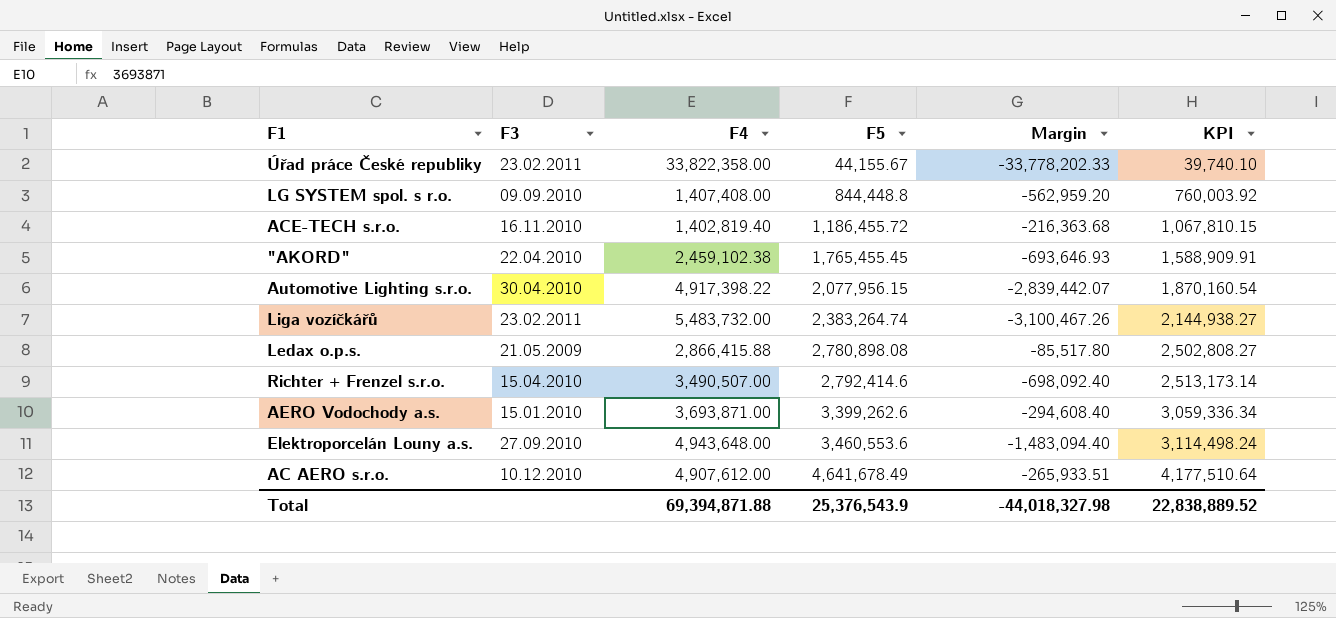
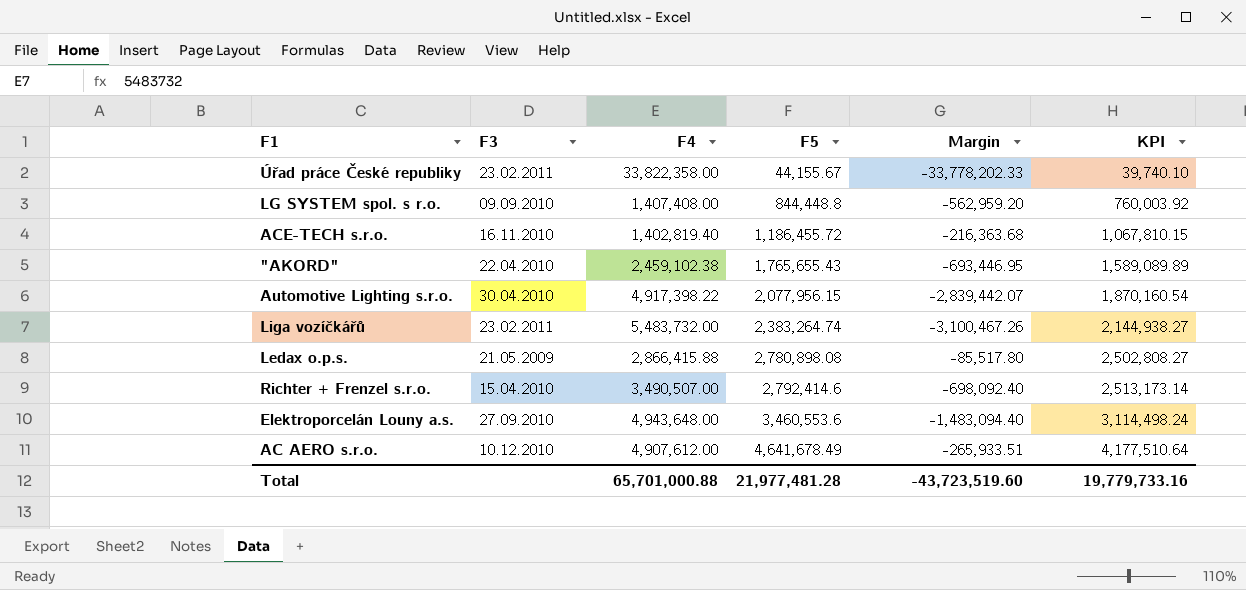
row AERO Vodochody a.s.: 15.01.2010 | 3,693,871.00 | 3,399,262.6 | -294,608.40 | 3,059,336.34 -> none
"AKORD" | F5: 1,765,455.45 -> 1,765,655.43
"AKORD" | Margin: -693,646.93 -> -693,446.95
"AKORD" | KPI: 1,588,909.91 -> 1,589,089.89
Total | F4: 69,394,871.88 -> 65,701,000.88
Total | F5: 25,376,543.9 -> 21,977,481.28
Total | Margin: -44,018,327.98 -> -43,723,519.60
Total | KPI: 22,838,889.52 -> 19,779,733.16

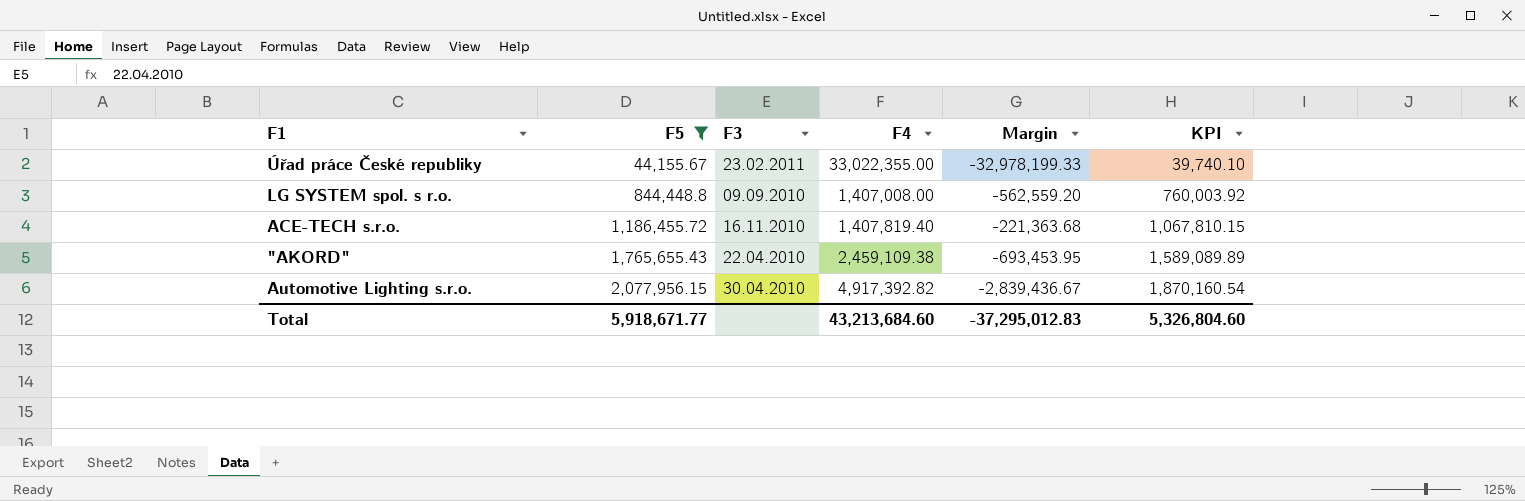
filter: none -> F5 <= 2,077,956.15
column F5 | position: 4 -> 2
Úřad práce České republiky | F4: 33,822,358.00 -> 33,022,355.00
Úřad práce České republiky | Margin: -33,778,202.33 -> -32,978,199.33
LG SYSTEM spol. s r.o. | F4: 1,407,408.00 -> 1,407,008.00
LG SYSTEM spol. s r.o. | Margin: -562,959.20 -> -562,559.20
ACE-TECH s.r.o. | F4: 1,402,819.40 -> 1,407,819.40
ACE-TECH s.r.o. | Margin: -216,363.68 -> -221,363.68
"AKORD" | F4: 2,459,102.38 -> 2,459,109.38
"AKORD" | Margin: -693,446.95 -> -693,453.95
Automotive Lighting s.r.o. | F4: 4,917,398.22 -> 4,917,392.82
Automotive Lighting s.r.o. | Margin: -2,839,442.07 -> -2,839,436.67
Total | F5: 21,977,481.28 -> 5,918,671.77
Total | F4: 65,701,000.88 -> 43,213,684.60
Total | Margin: -43,723,519.60 -> -37,295,012.83
Total | KPI: 19,779,733.16 -> 5,326,804.60

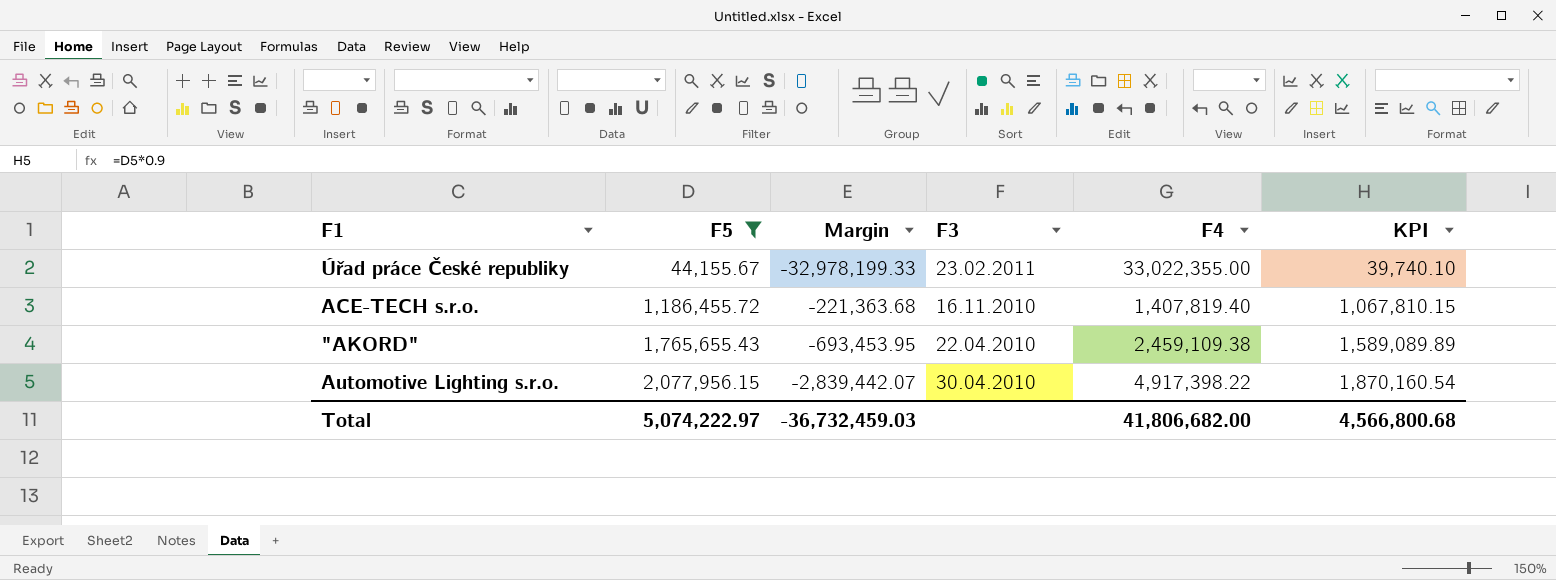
column Margin | position: 5 -> 3
row LG SYSTEM spol. s r.o.: 844,448.8 | 09.09.2010 | 1,407,008.00 | -562,559.20 | 760,003.92 -> none
Automotive Lighting s.r.o. | Margin: -2,839,436.67 -> -2,839,442.07
Automotive Lighting s.r.o. | F4: 4,917,392.82 -> 4,917,398.22
Total | F5: 5,918,671.77 -> 5,074,222.97
Total | Margin: -37,295,012.83 -> -36,732,459.03
Total | F4: 43,213,684.60 -> 41,806,682.00
Total | KPI: 5,326,804.60 -> 4,566,800.68

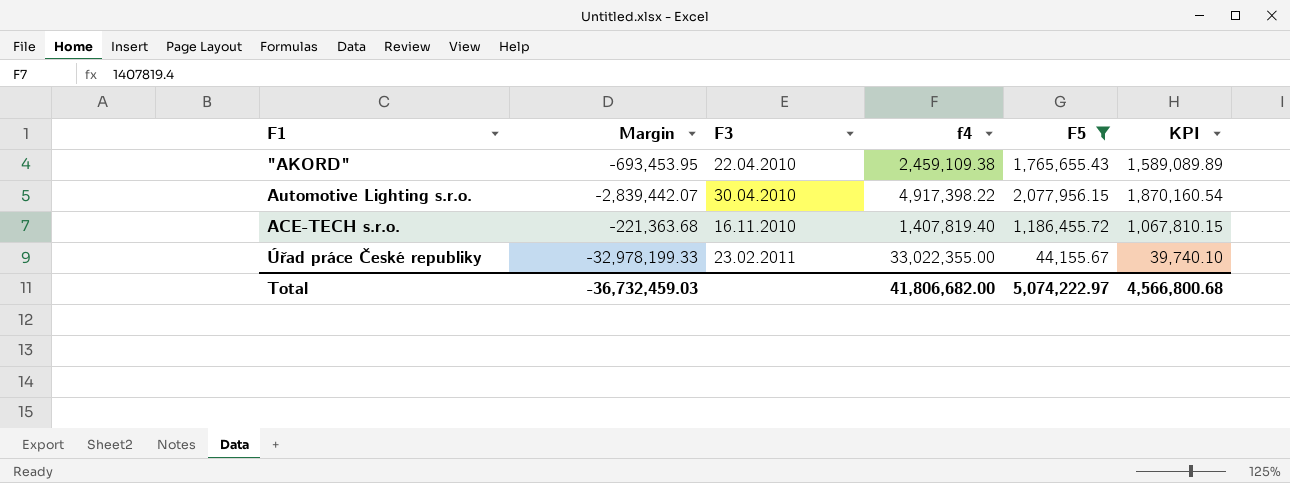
row order: F5 ascending -> F3 ascending
column name: F4 -> f4
column F5 | position: 2 -> 5

